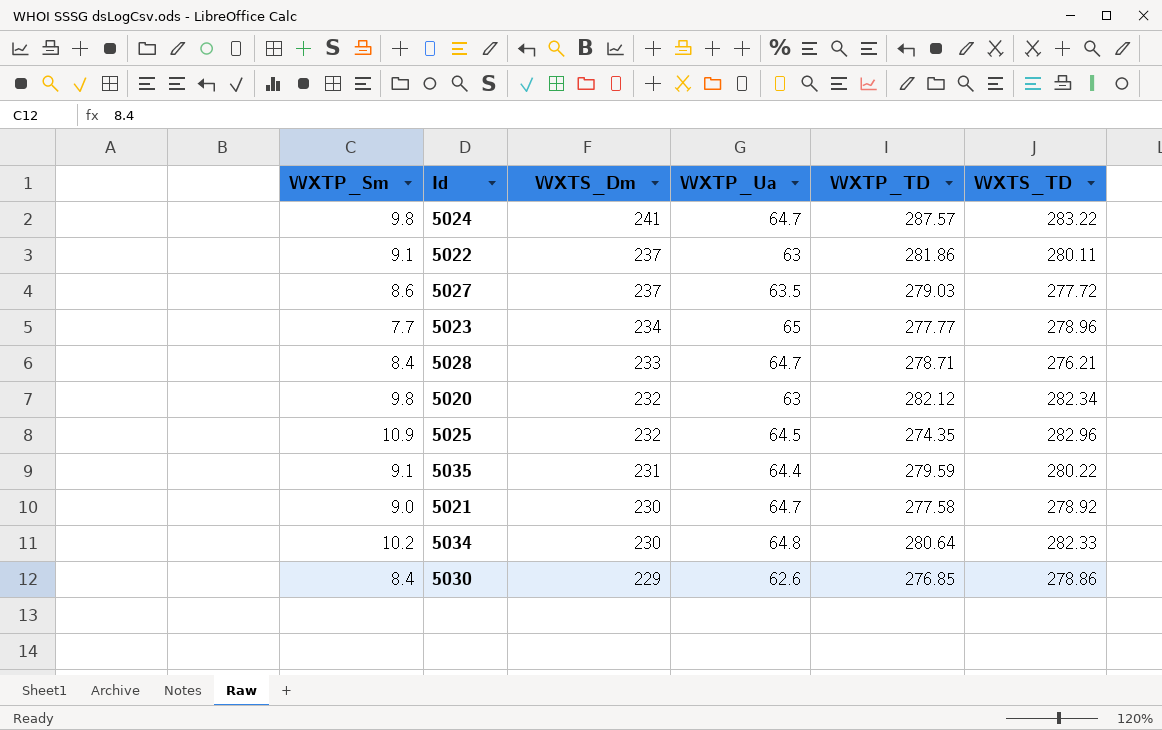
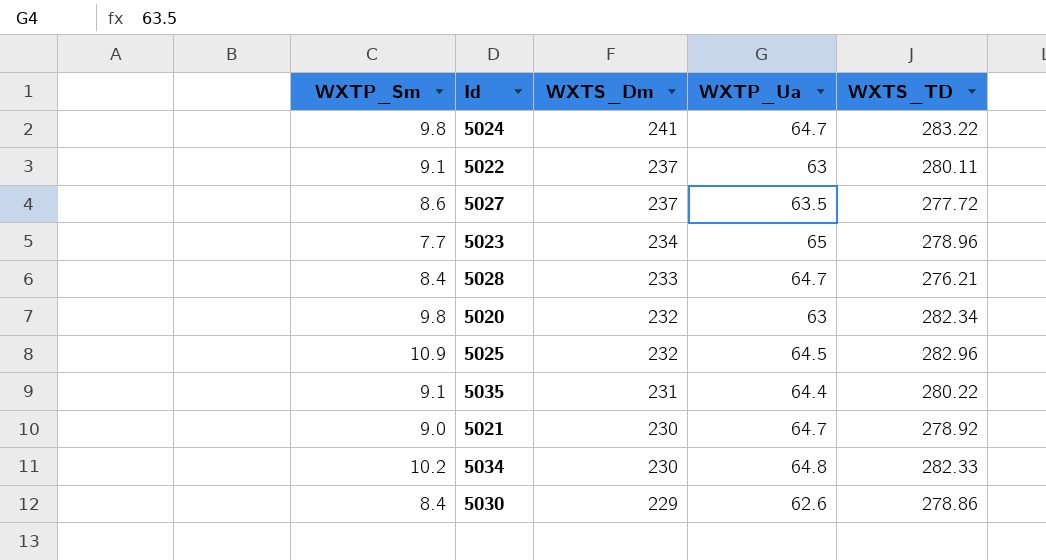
column WXTP_TD | position: 5 -> none

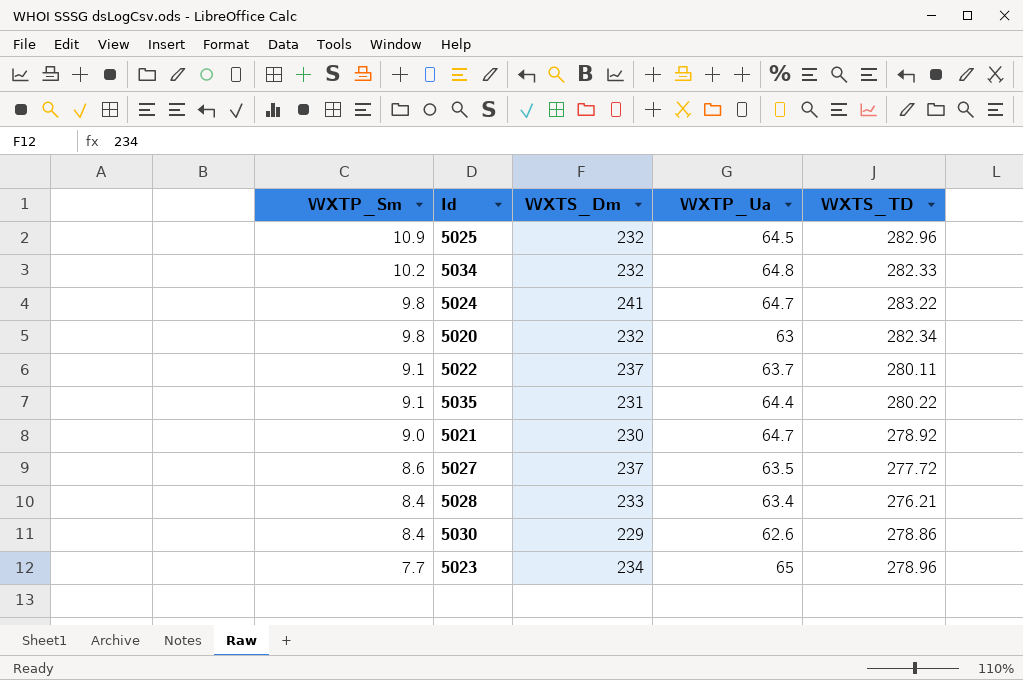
row order: WXTS_Dm descending -> WXTP_Sm descending
5034 | WXTS_Dm: 230 -> 232
5022 | WXTP_Ua: 63 -> 63.7
5028 | WXTP_Ua: 64.7 -> 63.4

